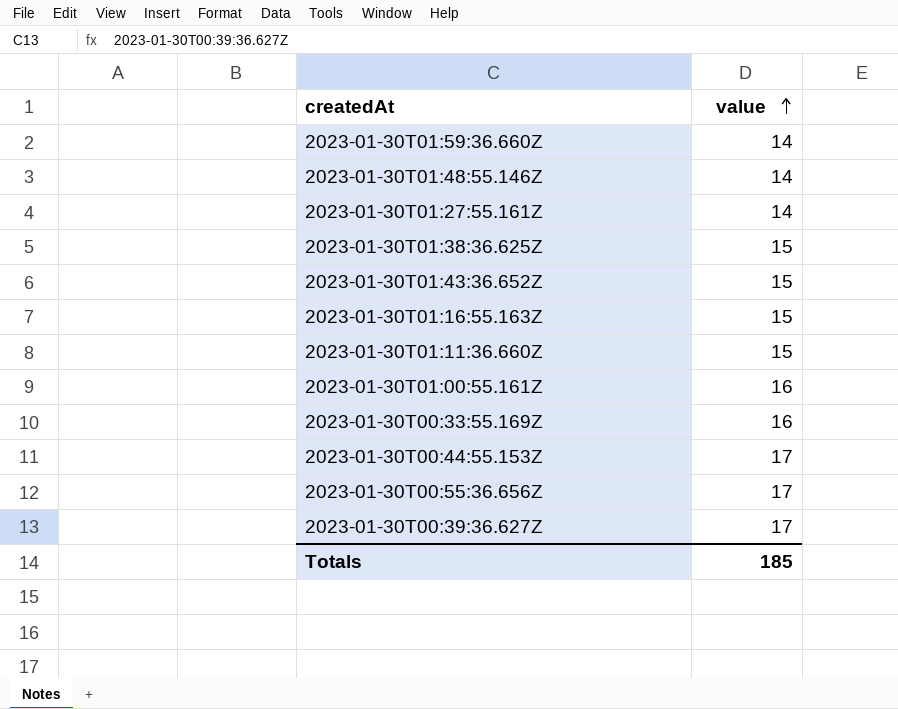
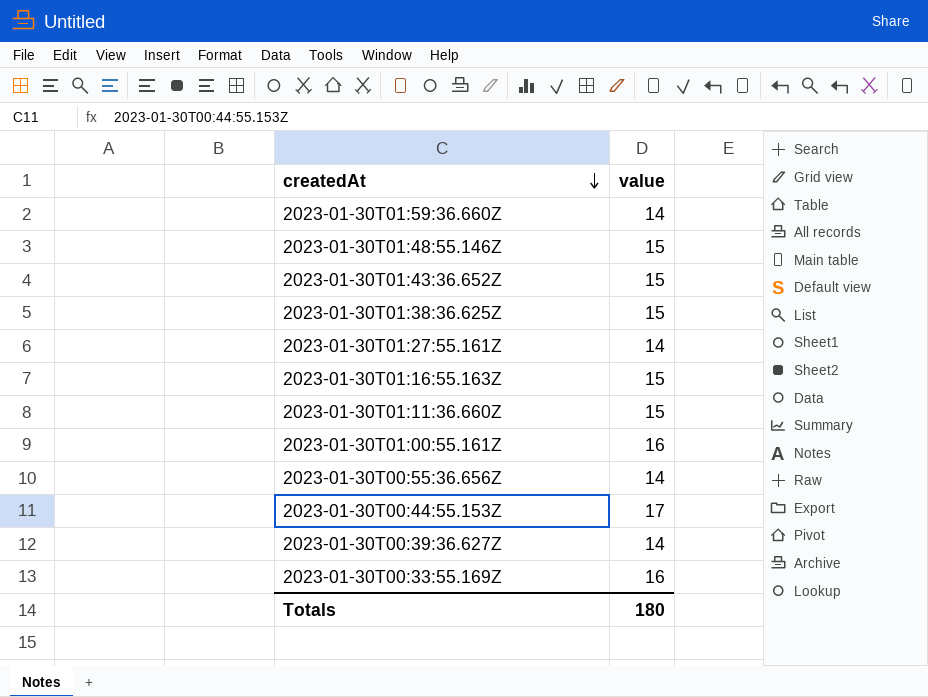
row order: value ascending -> createdAt descending
2023-01-30T01:48:55.146Z | value: 14 -> 15
2023-01-30T00:55:36.656Z | value: 17 -> 14
2023-01-30T00:39:36.627Z | value: 17 -> 14
Totals | value: 185 -> 180

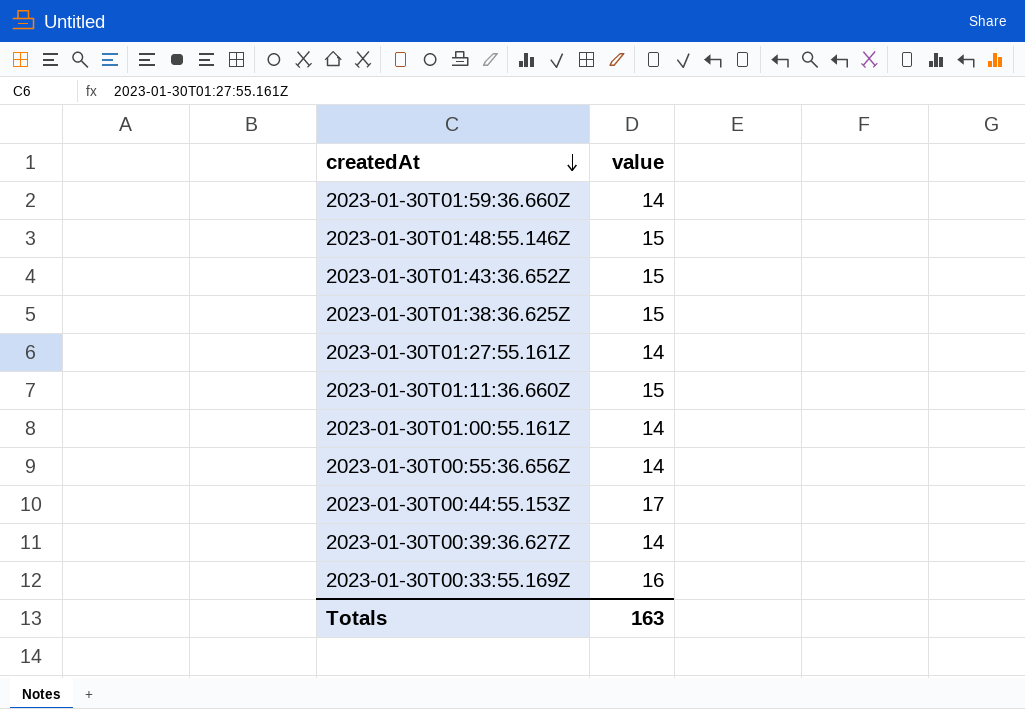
row 2023-01-30T01:16:55.163Z: 15 -> none
2023-01-30T01:00:55.161Z | value: 16 -> 14
Totals | value: 180 -> 163

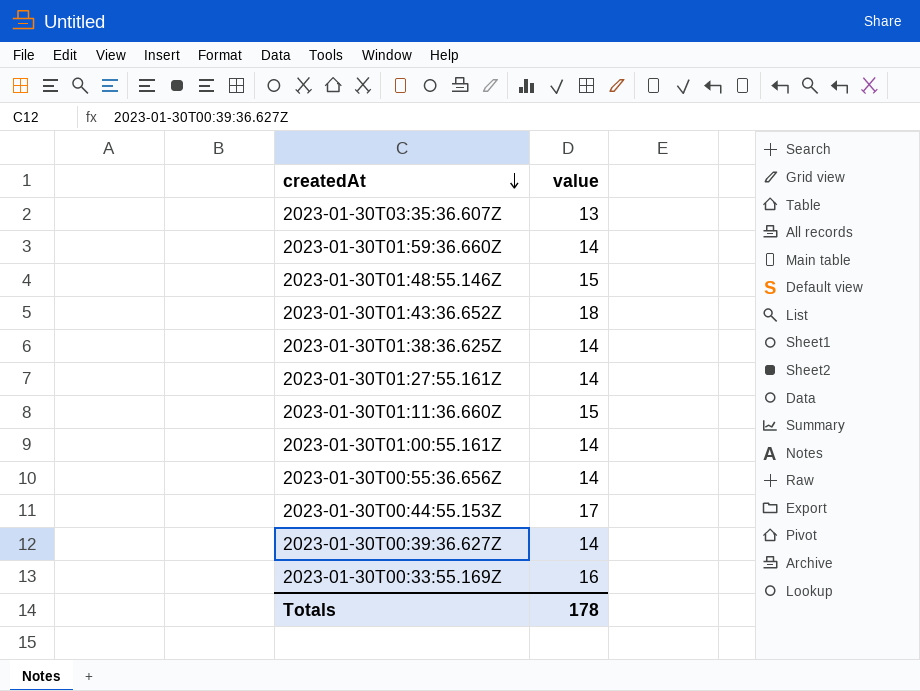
row 2023-01-30T03:35:36.607Z: none -> 13
2023-01-30T01:43:36.652Z | value: 15 -> 18
2023-01-30T01:38:36.625Z | value: 15 -> 14
Totals | value: 163 -> 178

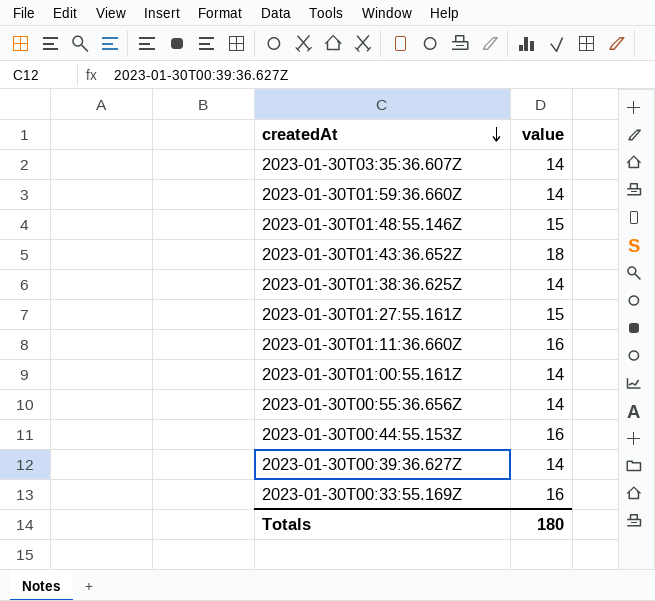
2023-01-30T03:35:36.607Z | value: 13 -> 14
2023-01-30T01:27:55.161Z | value: 14 -> 15
2023-01-30T01:11:36.660Z | value: 15 -> 16
2023-01-30T00:44:55.153Z | value: 17 -> 16
Totals | value: 178 -> 180

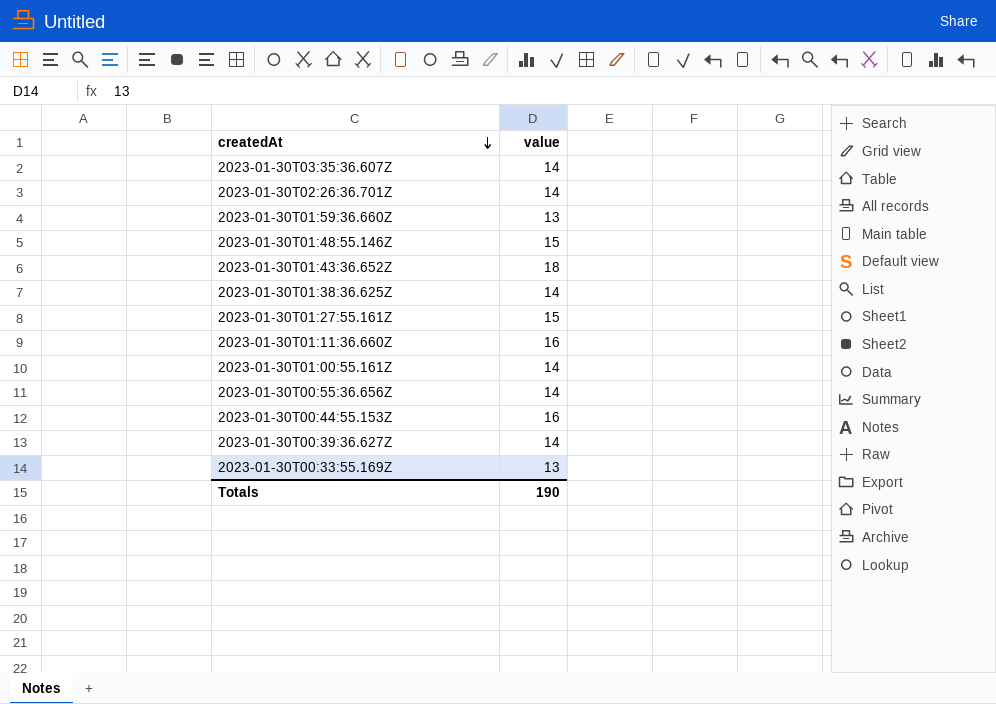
row 2023-01-30T02:26:36.701Z: none -> 14
2023-01-30T01:59:36.660Z | value: 14 -> 13
2023-01-30T00:33:55.169Z | value: 16 -> 13
Totals | value: 180 -> 190

